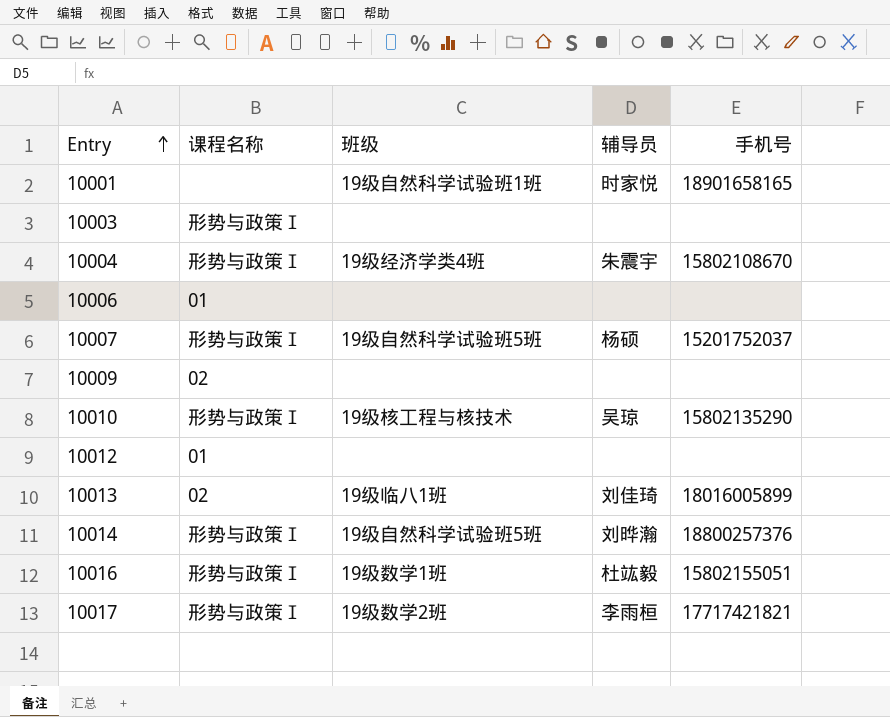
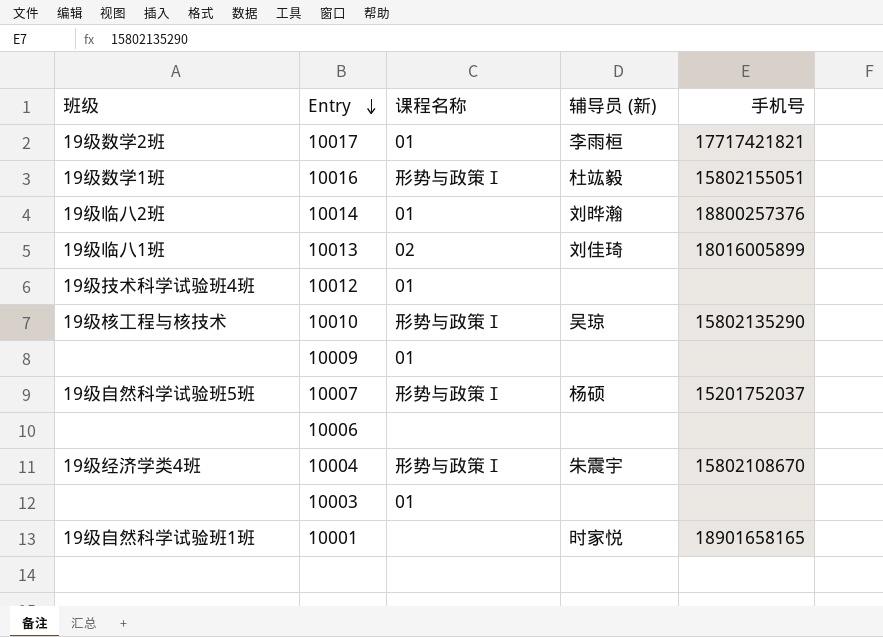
row order: Entry ascending -> Entry descending
column 班级 | position: 3 -> 1
column name: 辅导员 -> 辅导员 (新)
10017 | 课程名称: 形势与政策Ⅰ -> 01
10014 | 班级: 19级自然科学试验班5班 -> 19级临八2班
10014 | 课程名称: 形势与政策Ⅰ -> 01
10012 | 班级: none -> 19级技术科学试验班4班
10009 | 课程名称: 02 -> 01
10006 | 课程名称: 01 -> none
10003 | 课程名称: 形势与政策Ⅰ -> 01

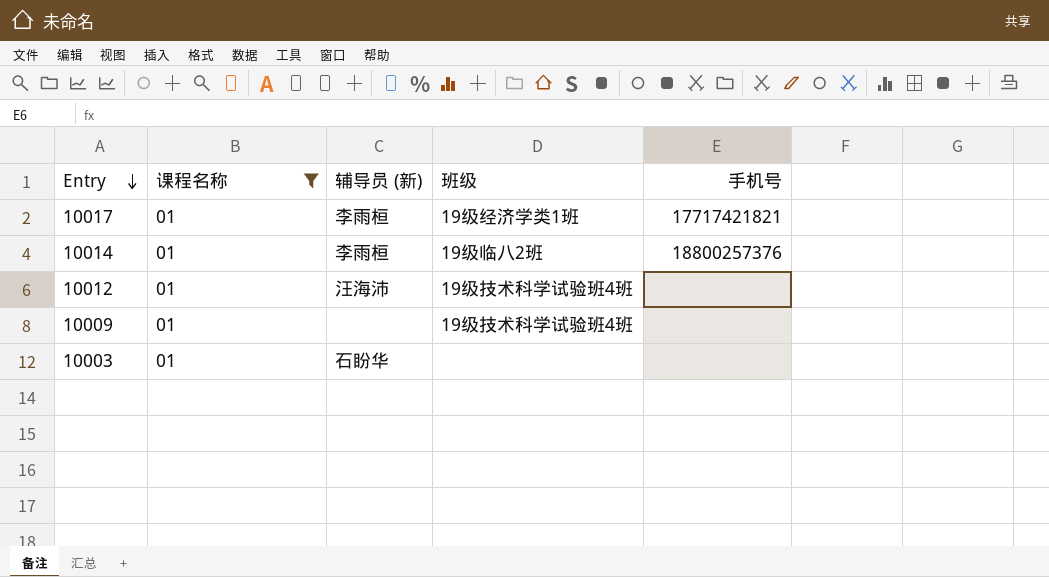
filter: none -> 课程名称 = 01
column 班级 | position: 1 -> 4
10017 | 班级: 19级数学2班 -> 19级经济学类1班
10014 | 辅导员 (新): 刘晔瀚 -> 李雨桓
10012 | 辅导员 (新): none -> 汪海沛
10009 | 班级: none -> 19级技术科学试验班4班
10003 | 辅导员 (新): none -> 石盼华

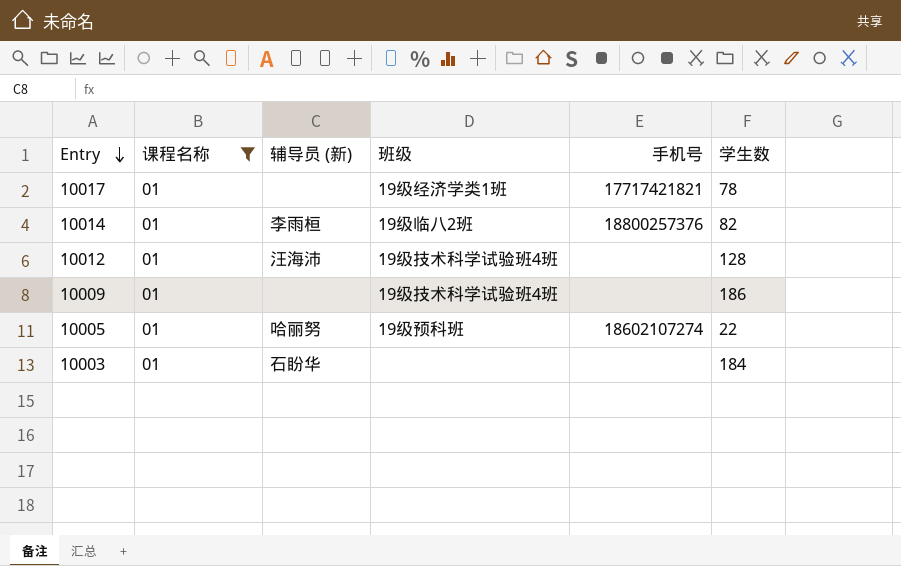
column 学生数 | position: none -> 6
10017 | 辅导员 (新): 李雨桓 -> none
row 10005: none -> 01 | 哈丽努 | 19级预科班 | 18602107274 | 22

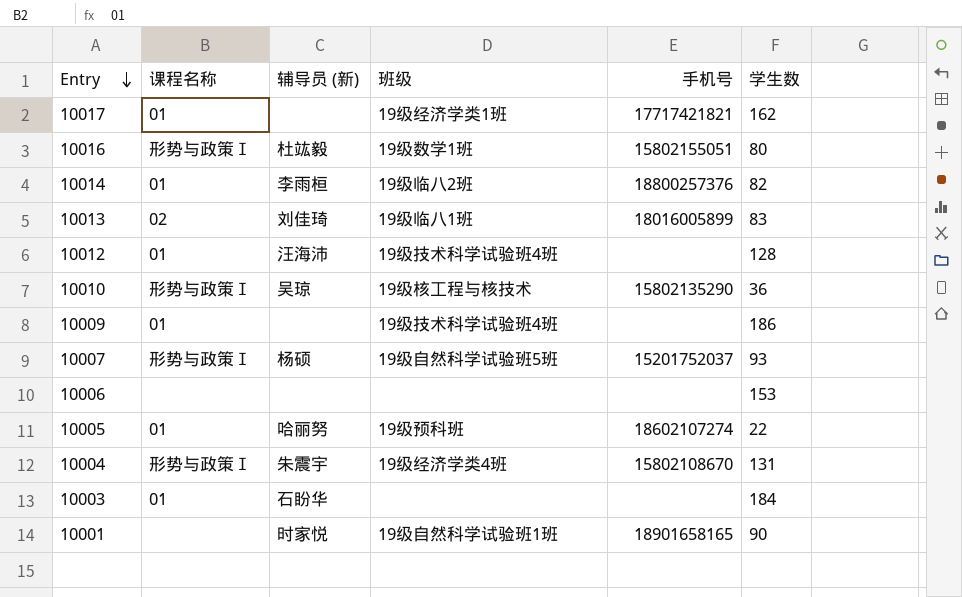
filter: 课程名称 = 01 -> none
10017 | 学生数: 78 -> 162

